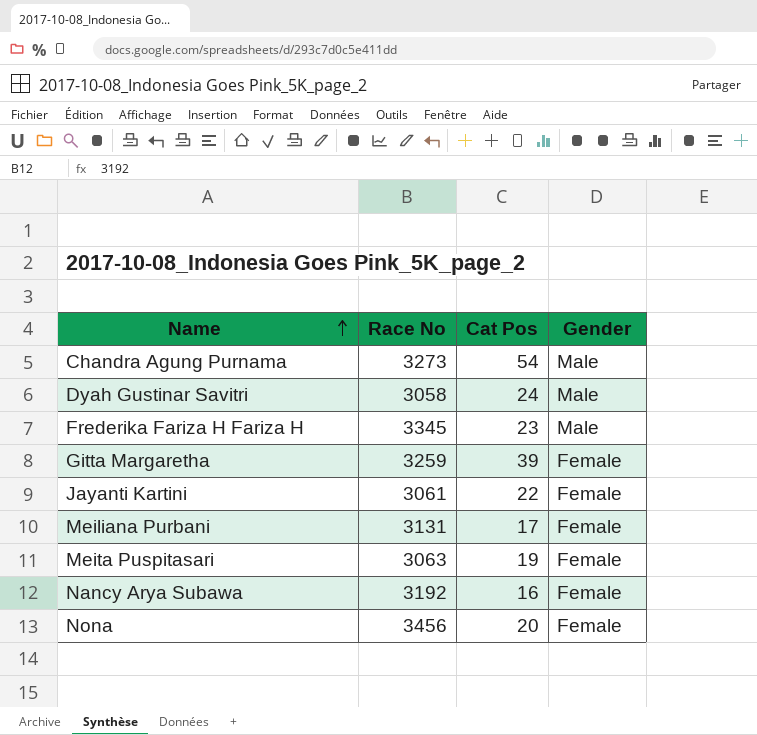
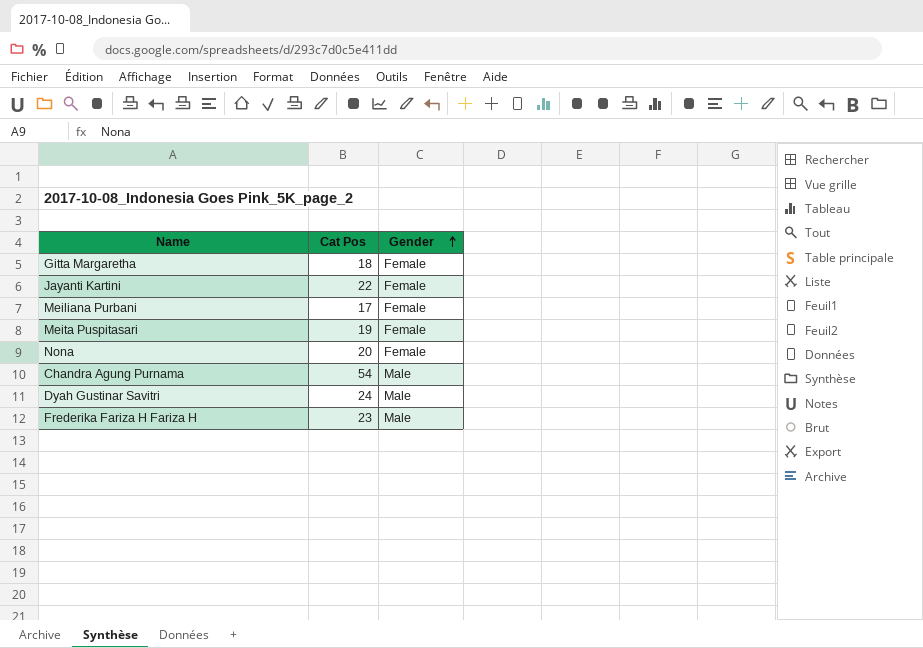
row order: Name ascending -> Gender ascending
column Race No | position: 2 -> none
row Nancy Arya Subawa: 3192 | 16 | Female -> none
Gitta Margaretha | Cat Pos: 39 -> 18

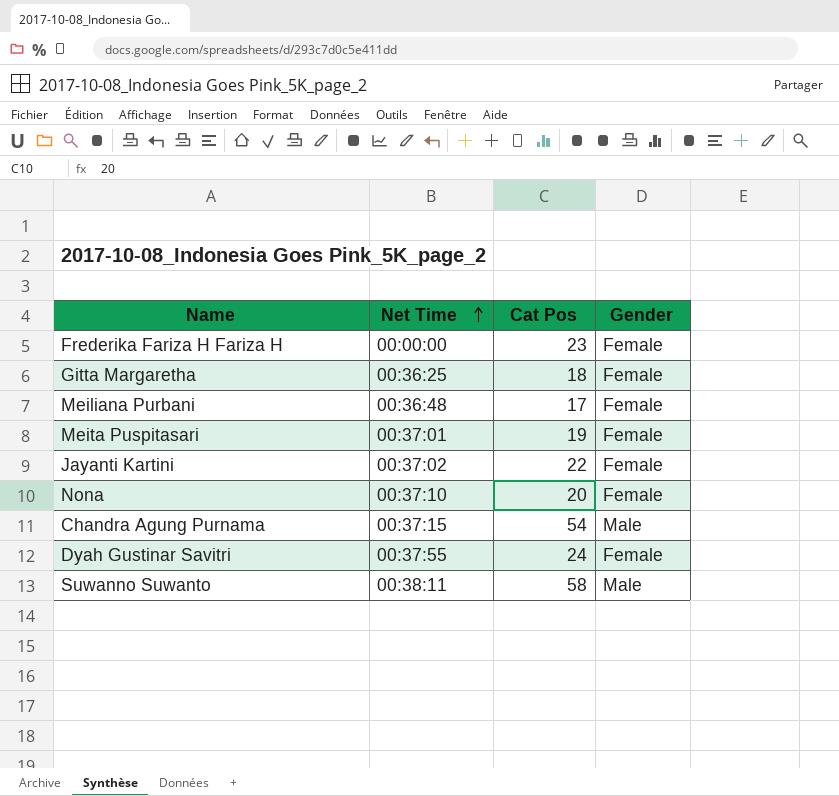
row order: Gender ascending -> Net Time ascending
column Net Time | position: none -> 2
Frederika Fariza H Fariza H | Gender: Male -> Female
Dyah Gustinar Savitri | Gender: Male -> Female
row Suwanno Suwanto: none -> 00:38:11 | 58 | Male

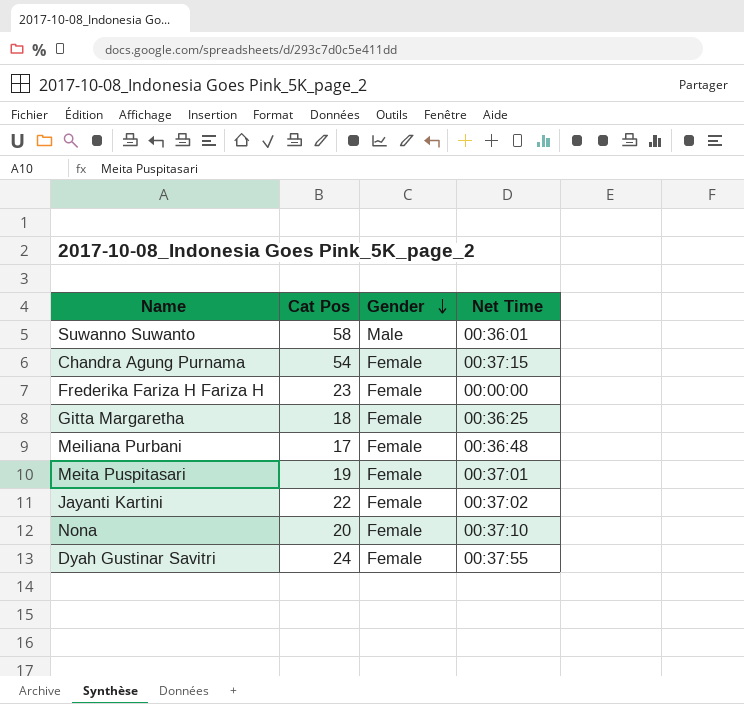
row order: Net Time ascending -> Gender descending
column Net Time | position: 2 -> 4
Suwanno Suwanto | Net Time: 00:38:11 -> 00:36:01
Chandra Agung Purnama | Gender: Male -> Female

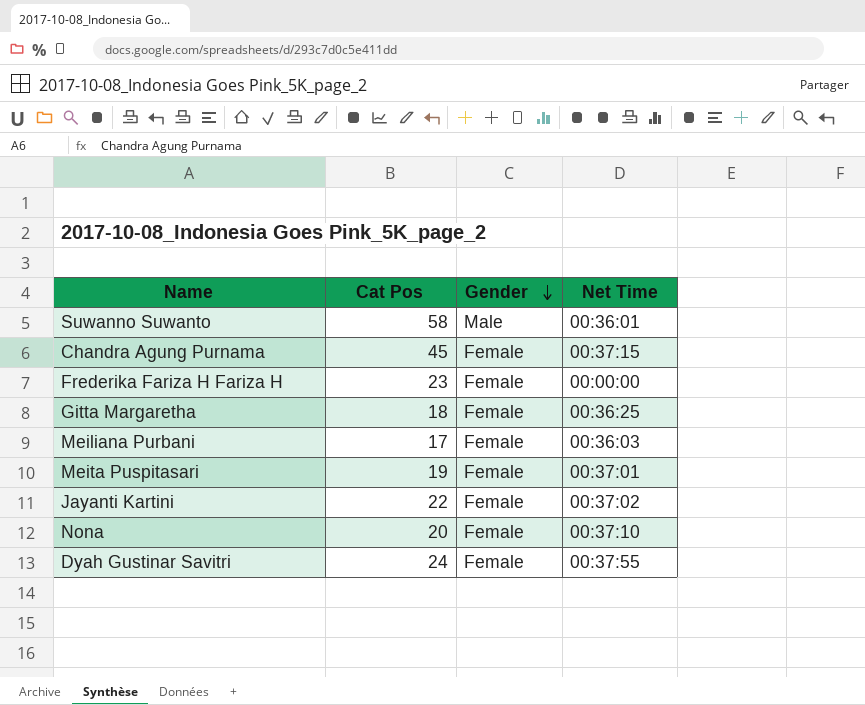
Chandra Agung Purnama | Cat Pos: 54 -> 45
Meiliana Purbani | Net Time: 00:36:48 -> 00:36:03

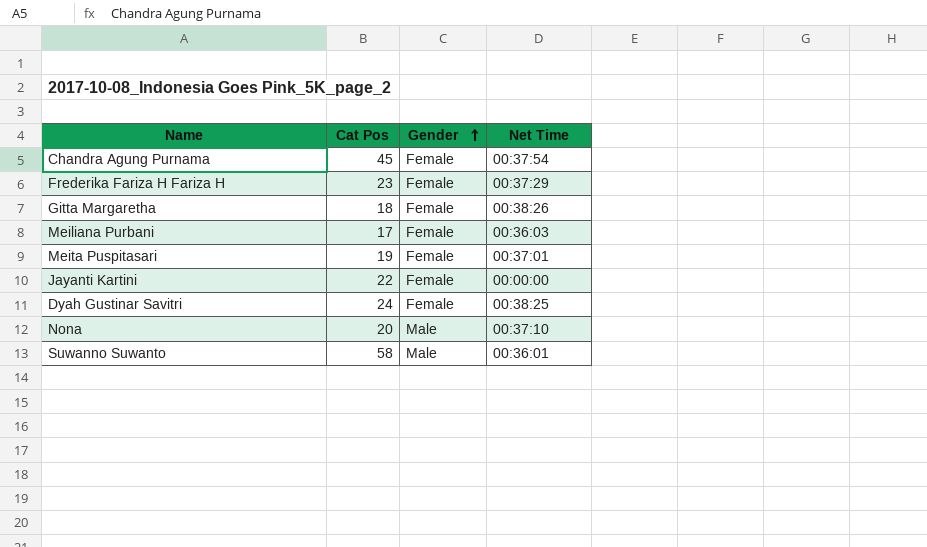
row order: Gender descending -> Gender ascending
Chandra Agung Purnama | Net Time: 00:37:15 -> 00:37:54
Frederika Fariza H Fariza H | Net Time: 00:00:00 -> 00:37:29
Gitta Margaretha | Net Time: 00:36:25 -> 00:38:26
Jayanti Kartini | Net Time: 00:37:02 -> 00:00:00
Dyah Gustinar Savitri | Net Time: 00:37:55 -> 00:38:25
Nona | Gender: Female -> Male

